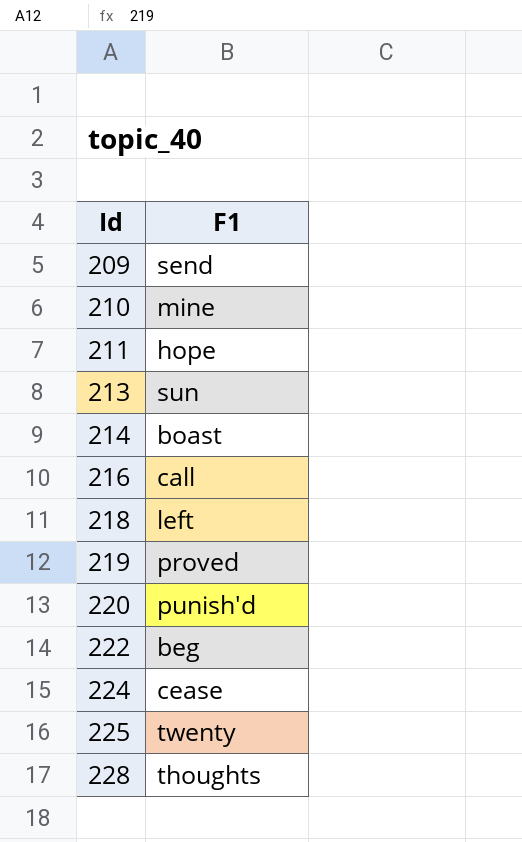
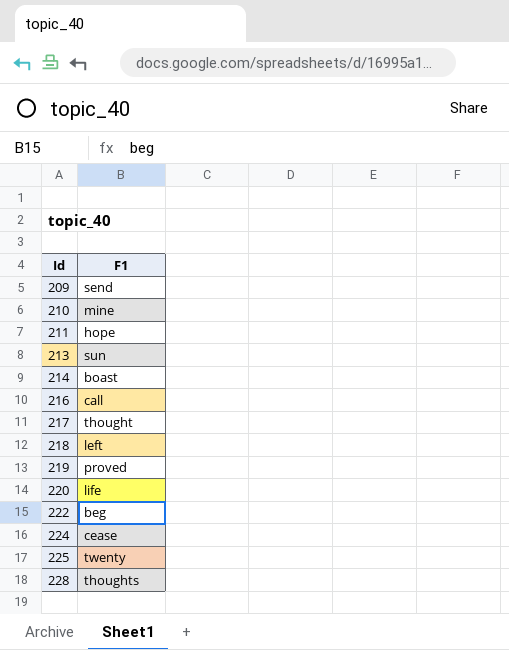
row 217: none -> thought
220 | F1: punish'd -> life

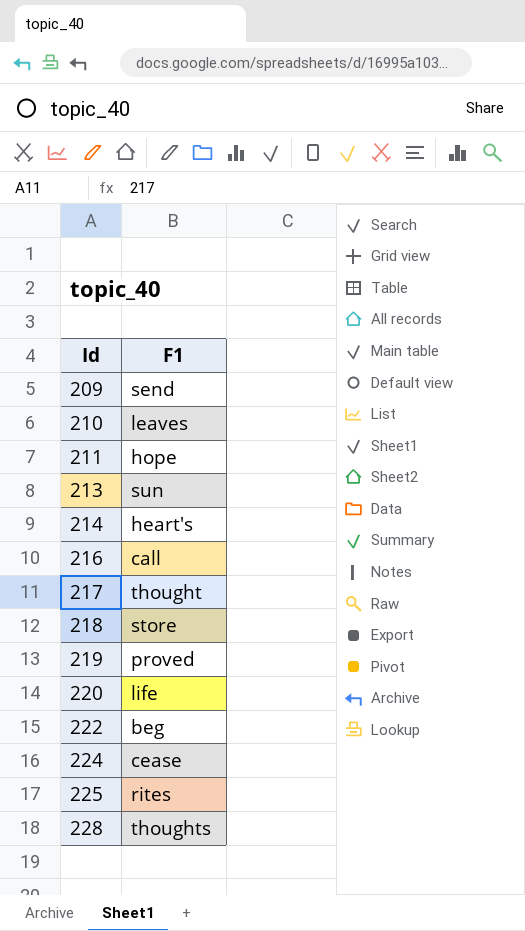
210 | F1: mine -> leaves
214 | F1: boast -> heart's
218 | F1: left -> store
225 | F1: twenty -> rites

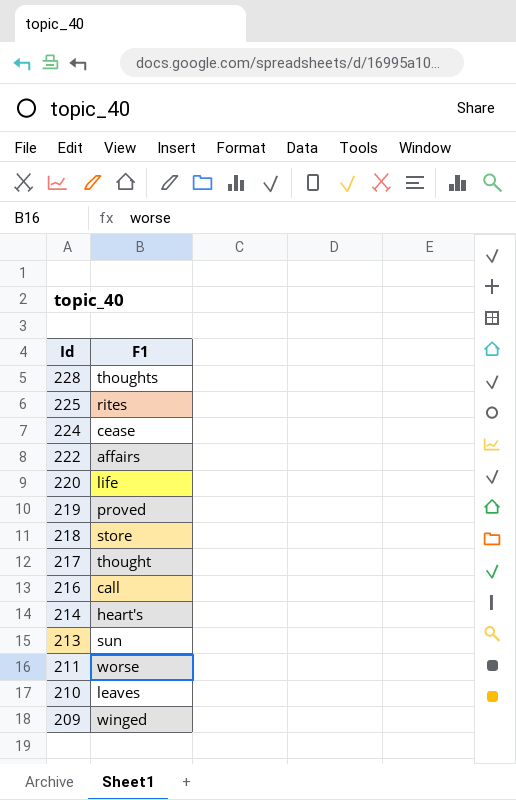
row order: Id ascending -> Id descending
222 | F1: beg -> affairs
211 | F1: hope -> worse
209 | F1: send -> winged

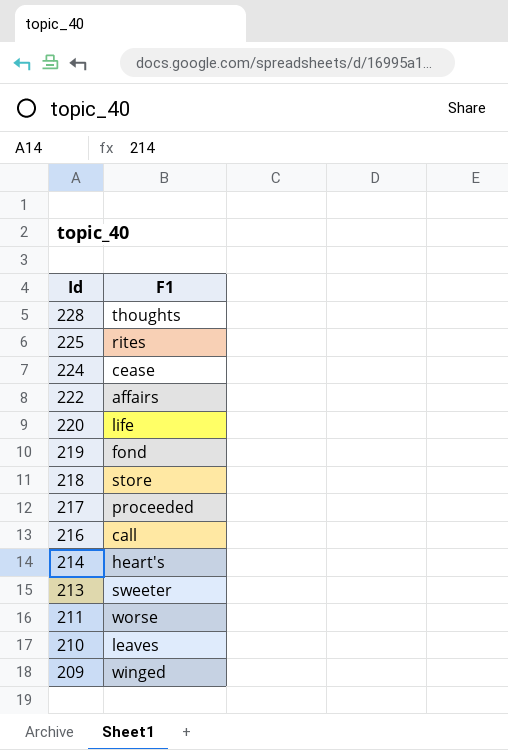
219 | F1: proved -> fond
217 | F1: thought -> proceeded
213 | F1: sun -> sweeter

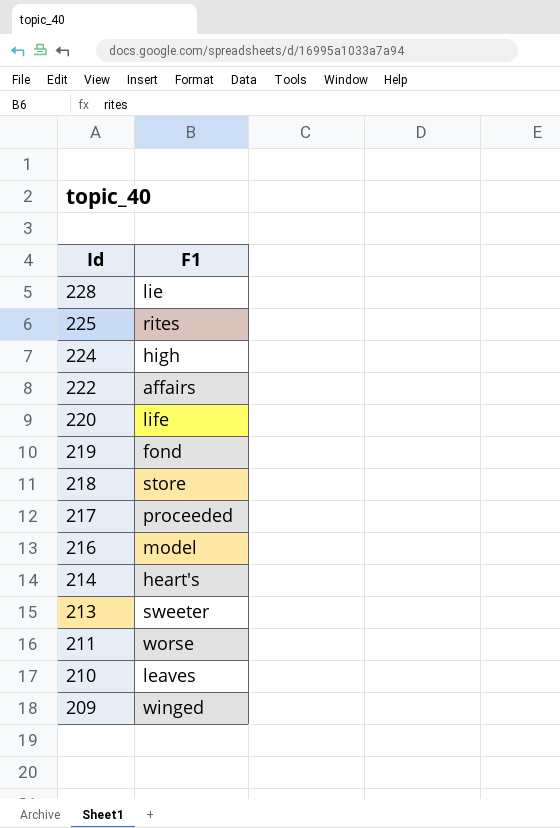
228 | F1: thoughts -> lie
224 | F1: cease -> high
216 | F1: call -> model

